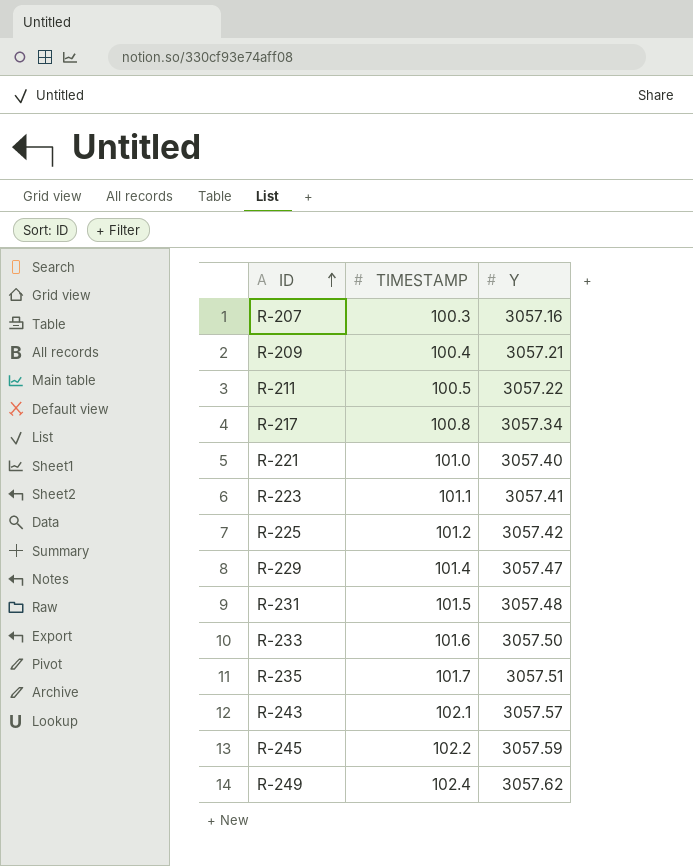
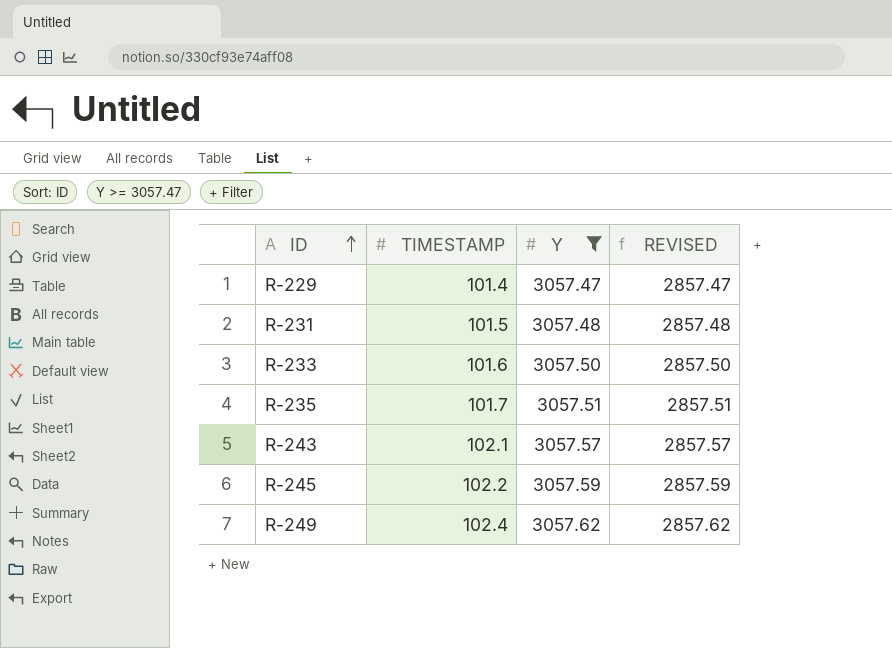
filter: none -> Y >= 3057.47
column REVISED | formula: none -> [Y] - 200

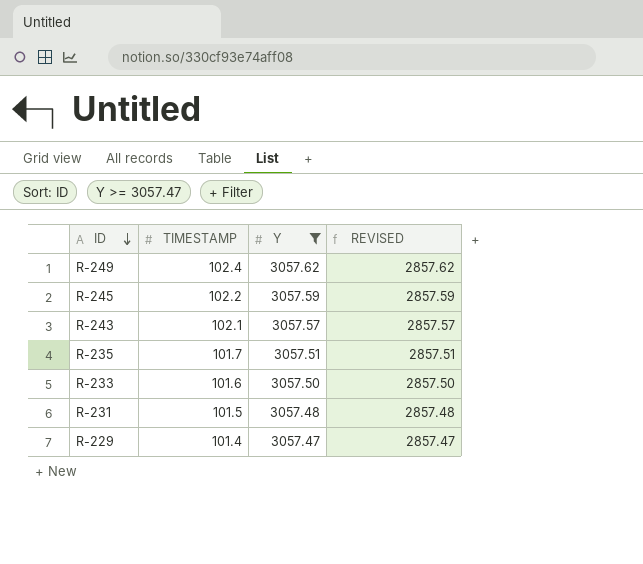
row order: ID ascending -> ID descending

